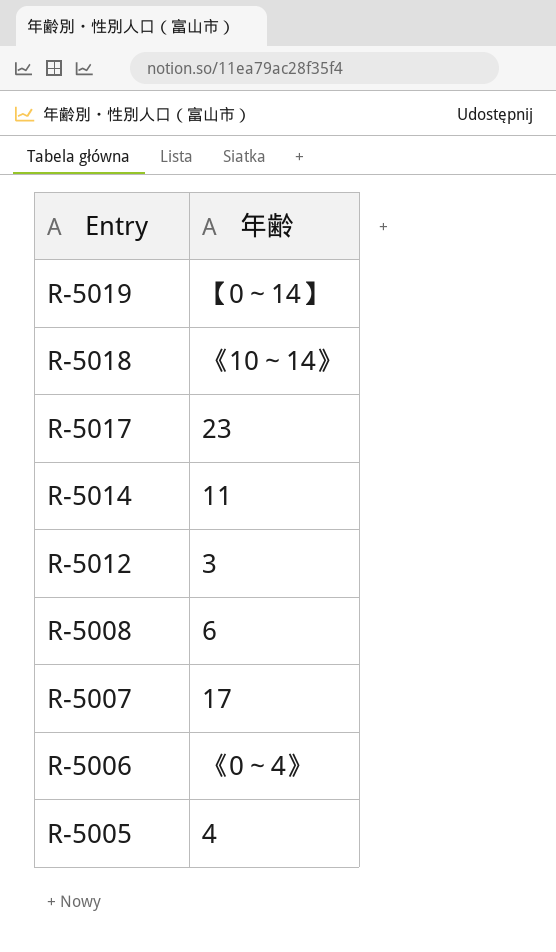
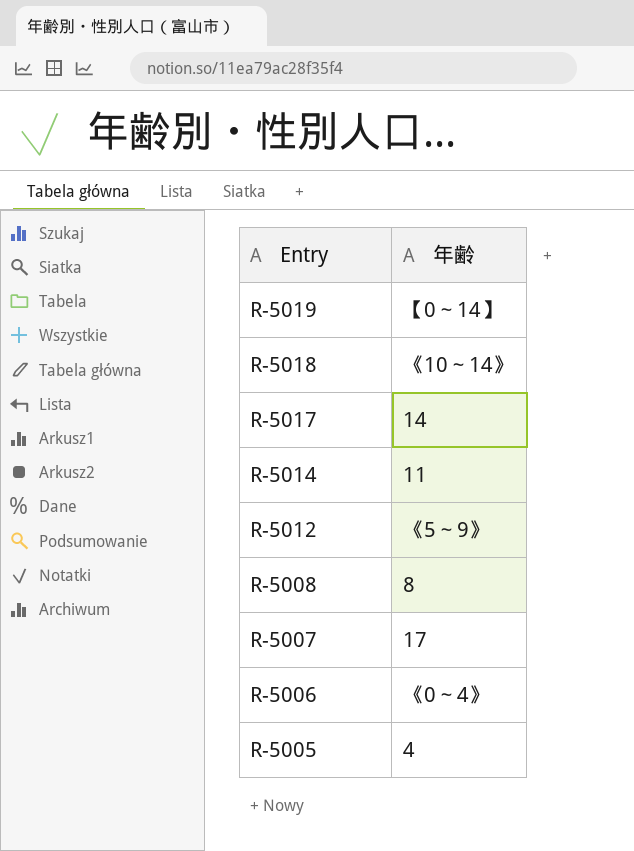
R-5017 | 年齢: 23 -> 14
R-5012 | 年齢: 3 -> 《5～9》
R-5008 | 年齢: 6 -> 8

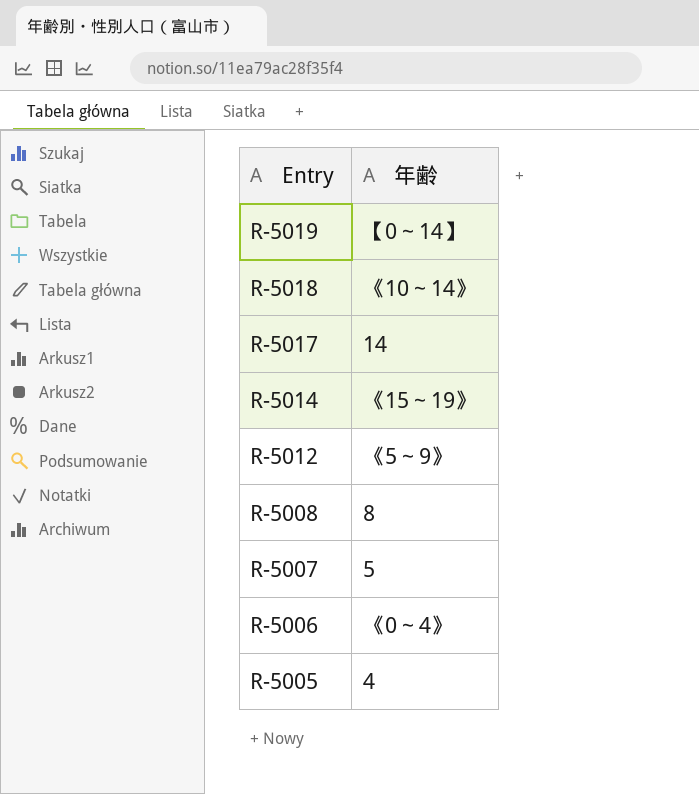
R-5014 | 年齢: 11 -> 《15～19》
R-5007 | 年齢: 17 -> 5

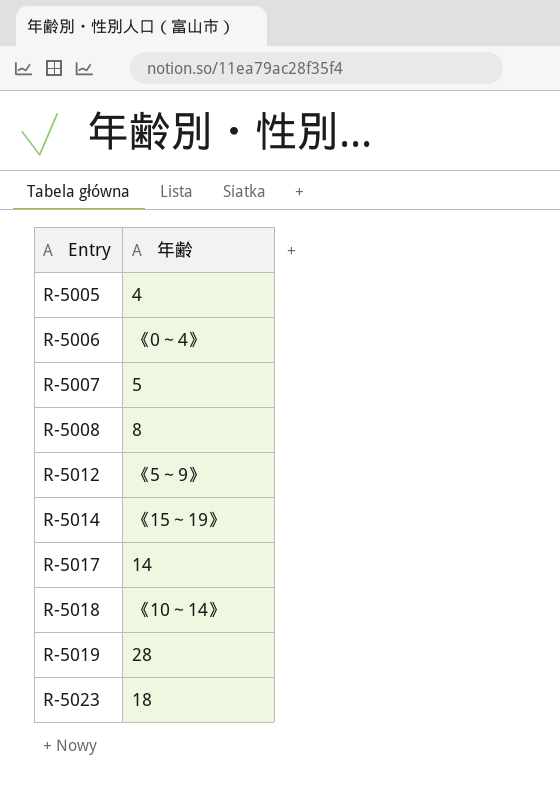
row order: Entry descending -> Entry ascending
R-5019 | 年齢: 【0～14】 -> 28
row R-5023: none -> 18

